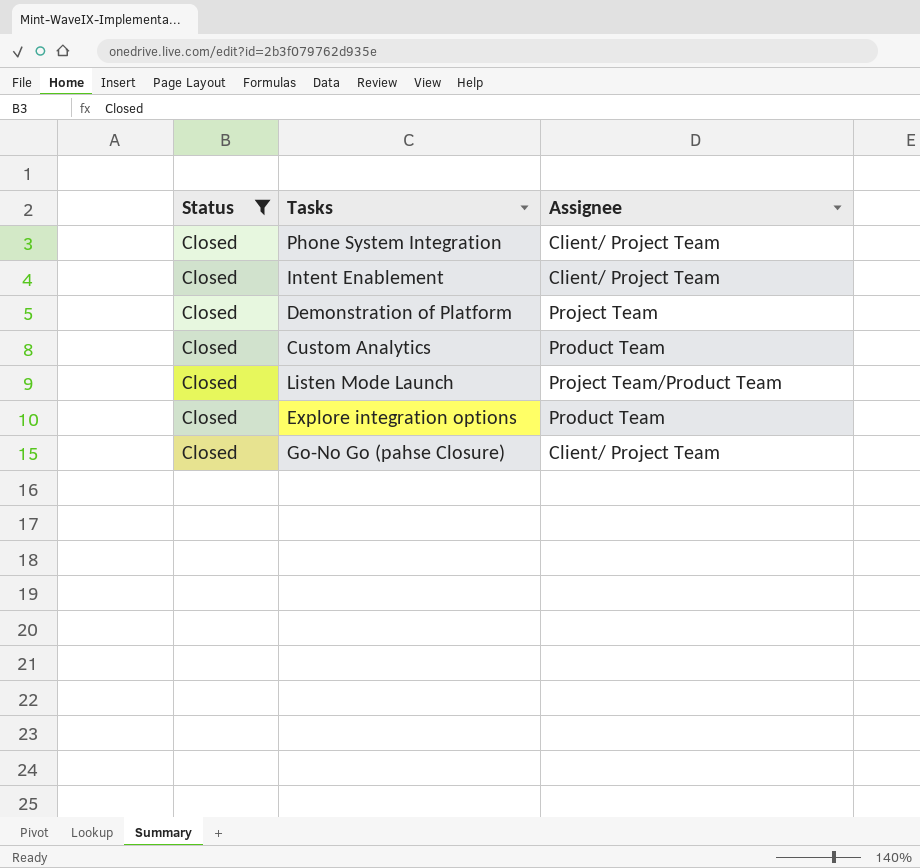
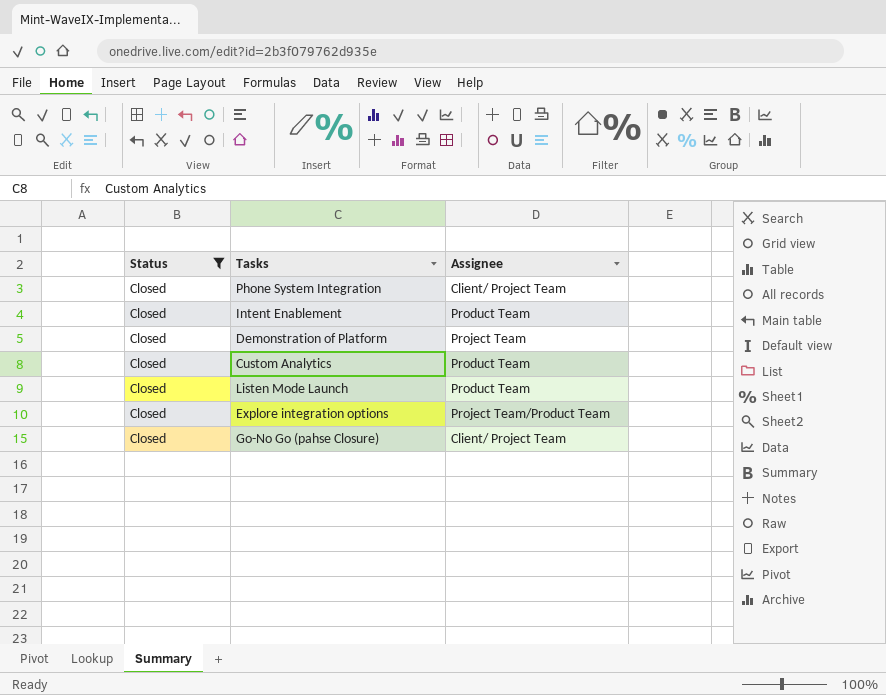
Intent Enablement | Assignee: Client/ Project Team -> Product Team
Listen Mode Launch | Assignee: Project Team/Product Team -> Product Team
Explore integration options | Assignee: Product Team -> Project Team/Product Team

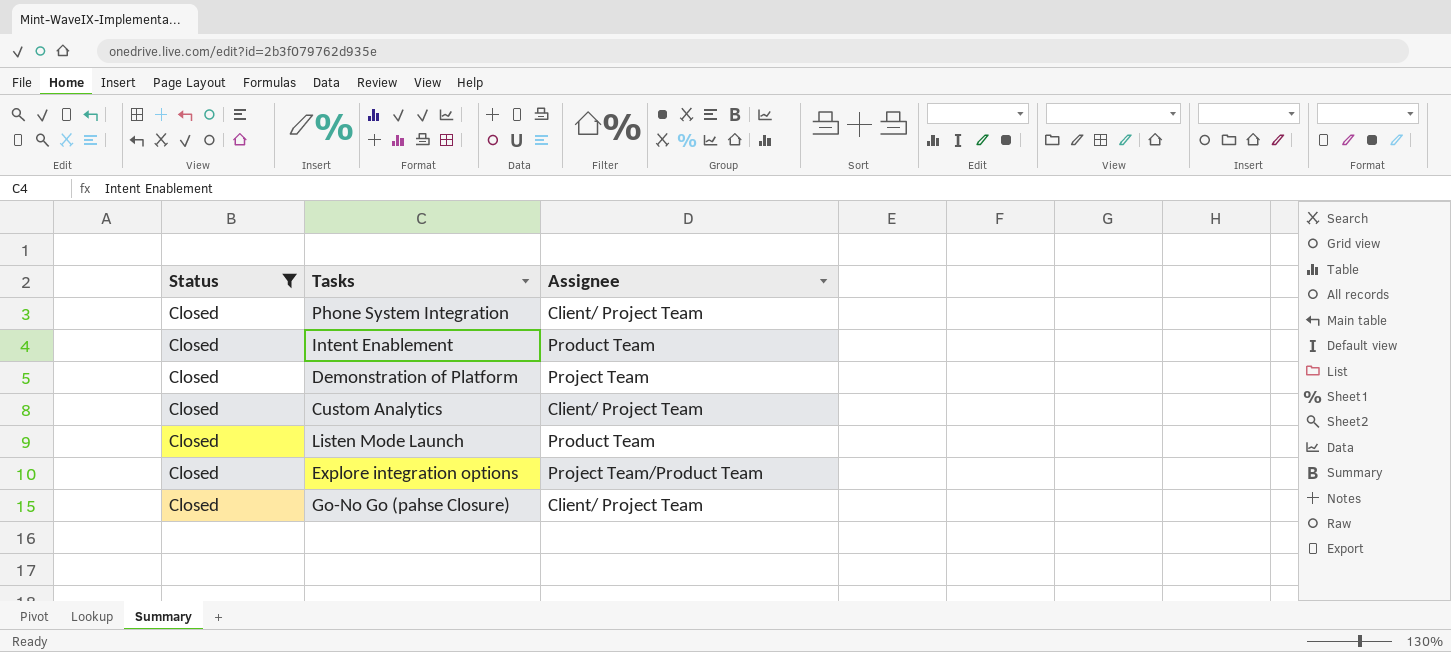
Custom Analytics | Assignee: Product Team -> Client/ Project Team

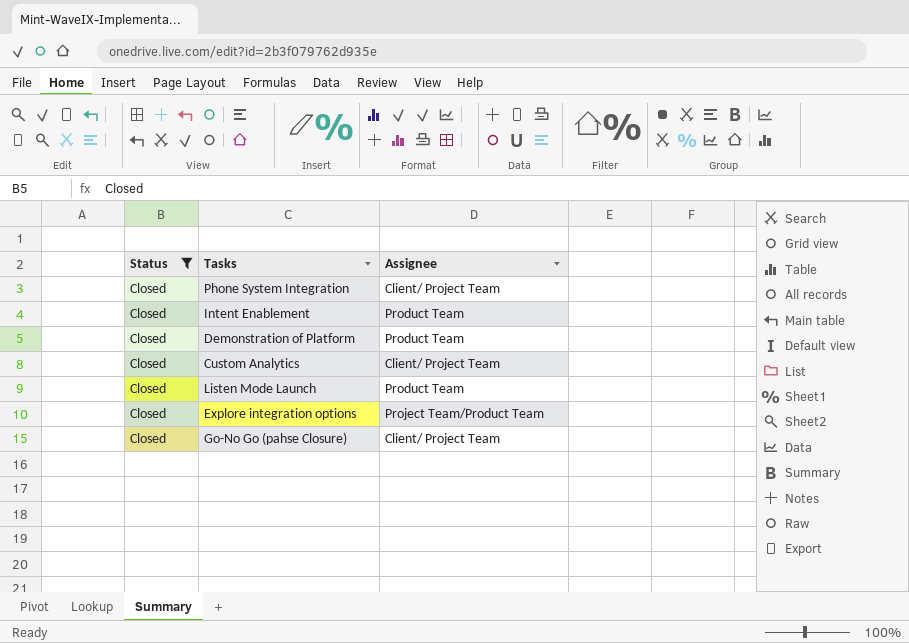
Demonstration of Platform | Assignee: Project Team -> Product Team

